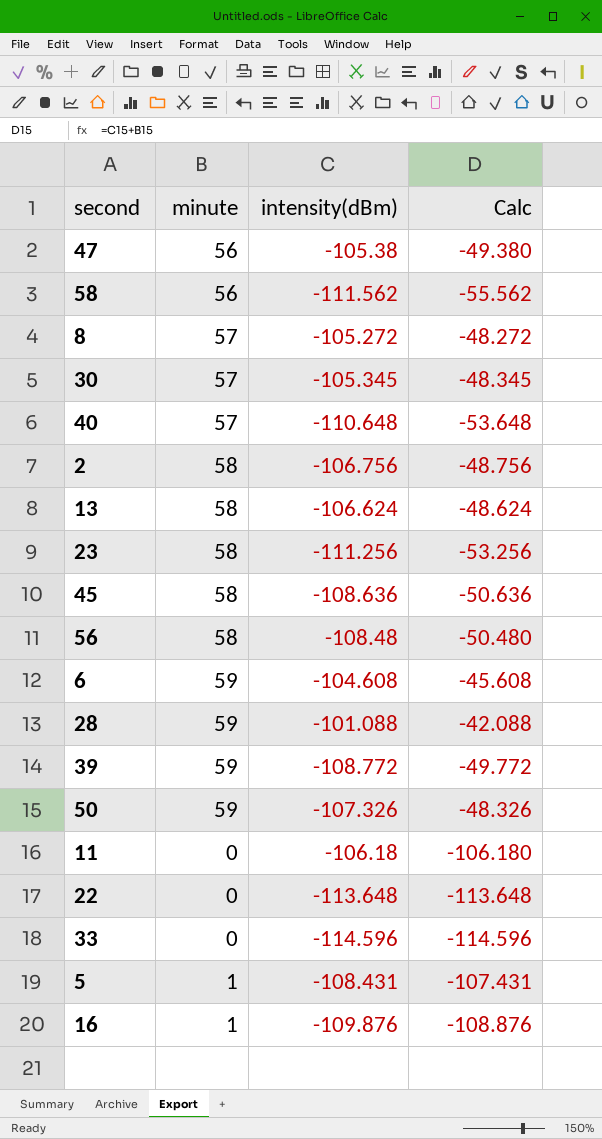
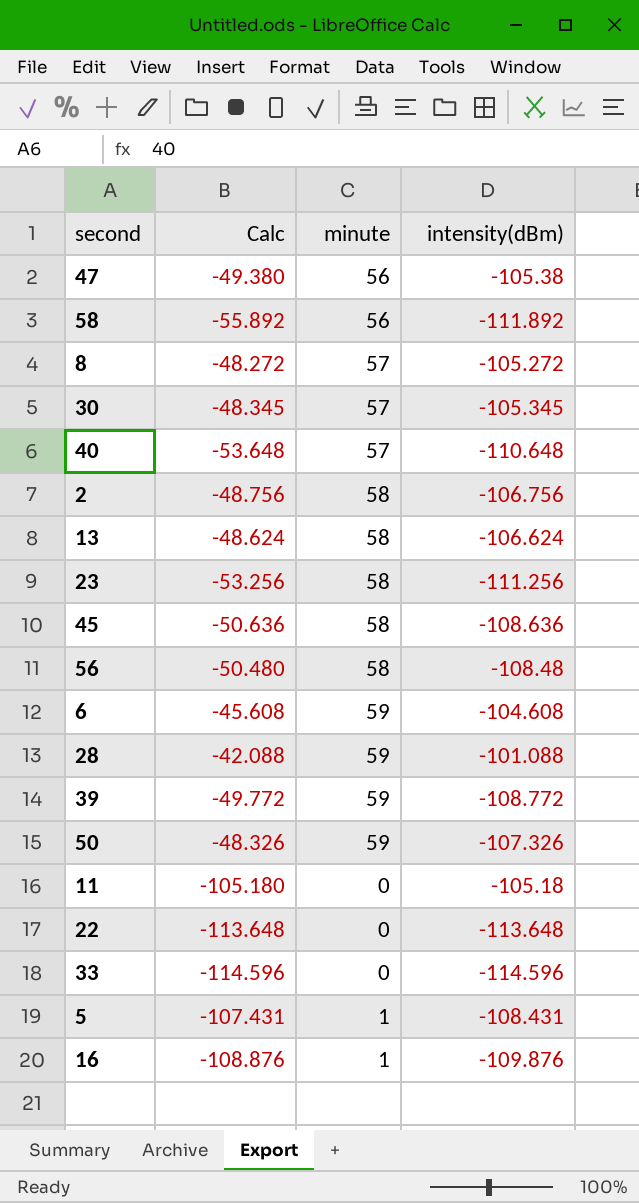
column Calc | position: 4 -> 2
58 | Calc: -55.562 -> -55.892
58 | intensity(dBm): -111.562 -> -111.892
11 | Calc: -106.180 -> -105.180
11 | intensity(dBm): -106.18 -> -105.18

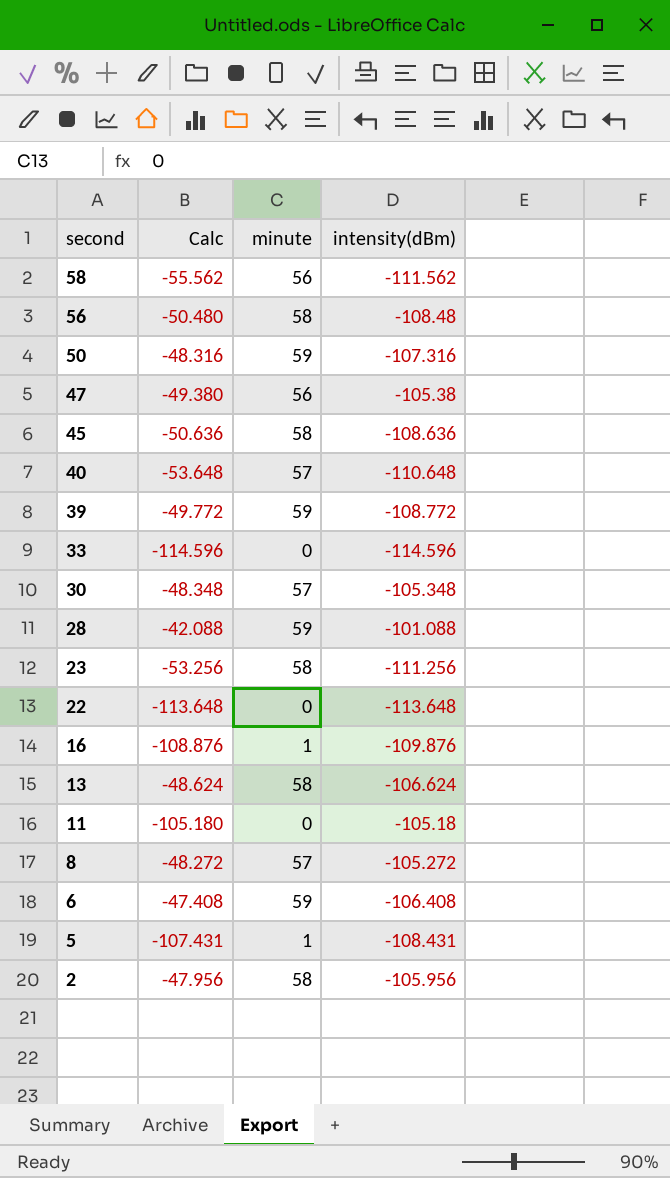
row order: none -> second descending
58 | Calc: -55.892 -> -55.562
58 | intensity(dBm): -111.892 -> -111.562
50 | Calc: -48.326 -> -48.316
50 | intensity(dBm): -107.326 -> -107.316
30 | Calc: -48.345 -> -48.348
30 | intensity(dBm): -105.345 -> -105.348
6 | Calc: -45.608 -> -47.408
6 | intensity(dBm): -104.608 -> -106.408
2 | Calc: -48.756 -> -47.956
2 | intensity(dBm): -106.756 -> -105.956

